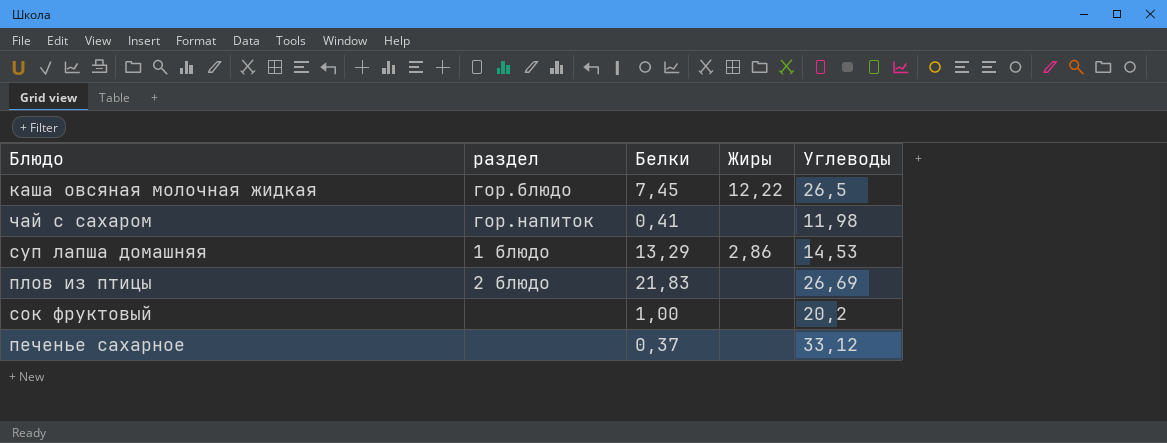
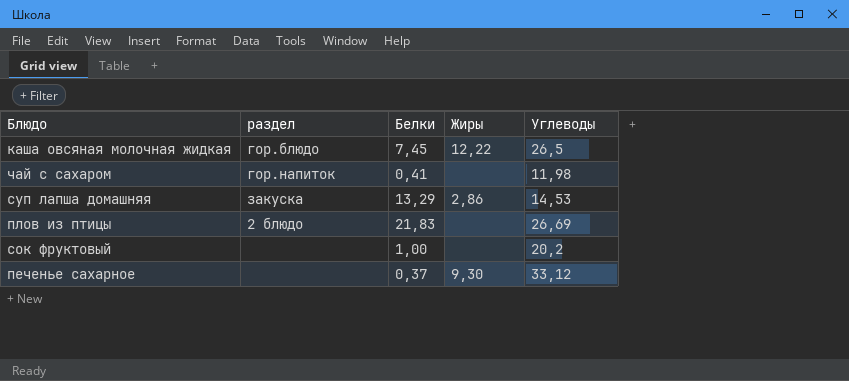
суп лапша домашняя | раздел: 1 блюдо -> закуска
печенье сахарное | Жиры: none -> 9,30

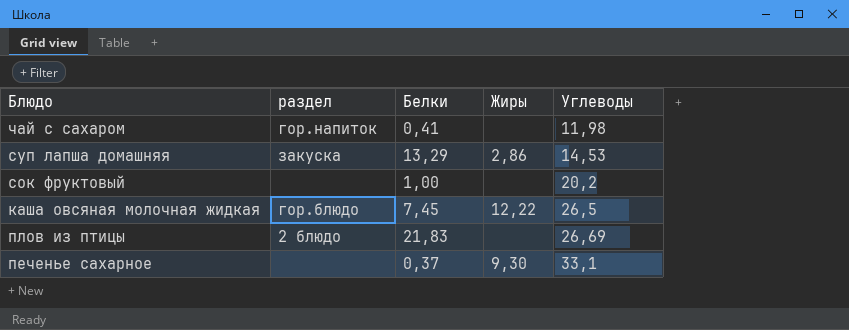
row order: none -> Углеводы ascending
печенье сахарное | Углеводы: 33,12 -> 33,1

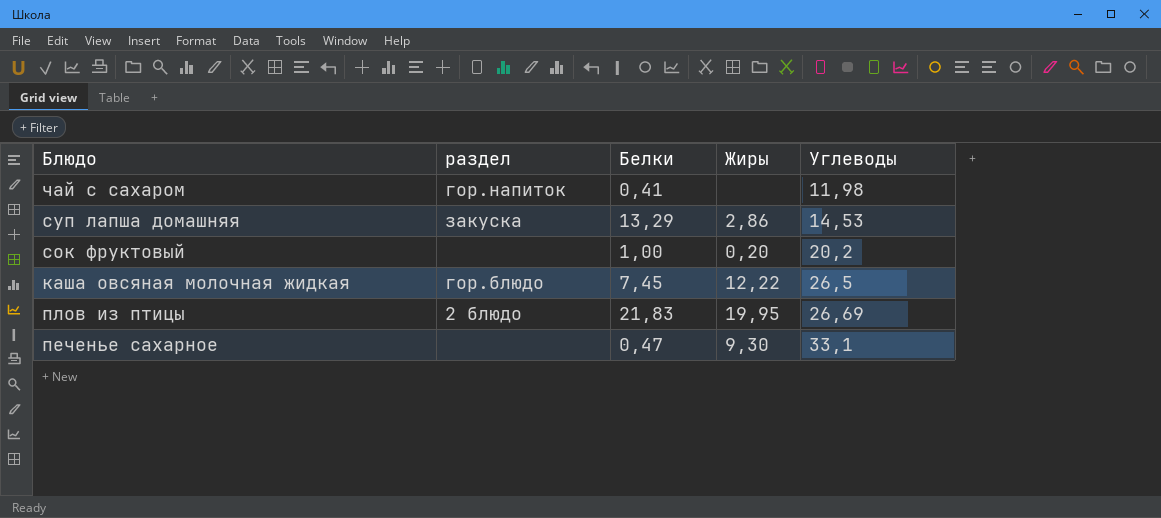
сок фруктовый | Жиры: none -> 0,20
плов из птицы | Жиры: none -> 19,95
печенье сахарное | Белки: 0,37 -> 0,47

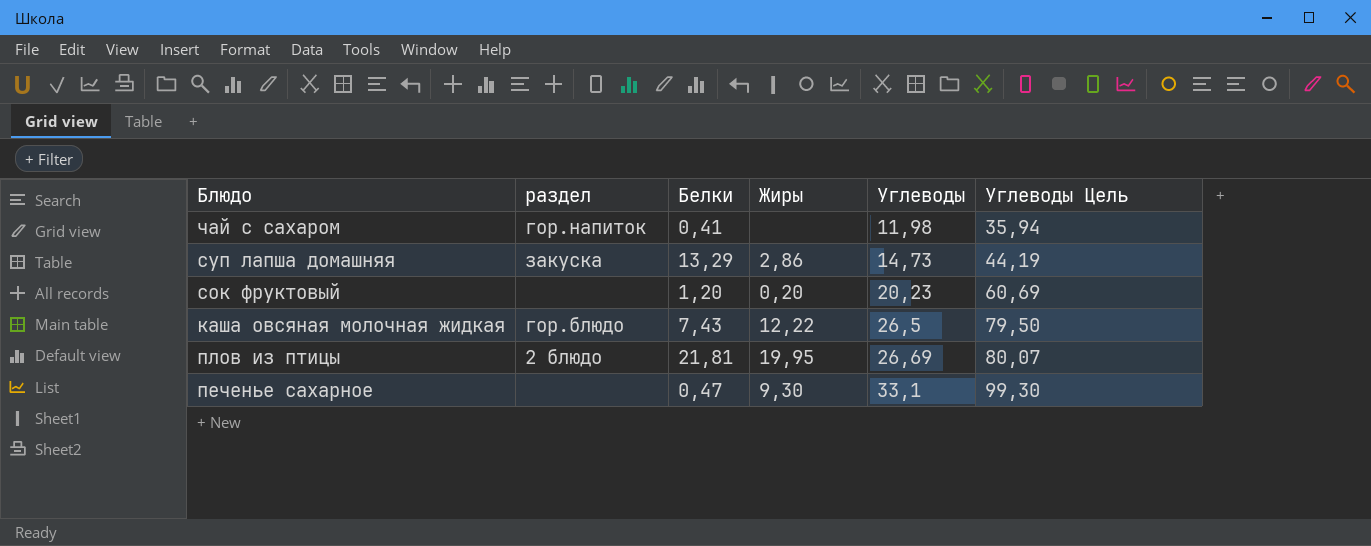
column Углеводы Цель | formula: none -> [Углеводы] * 3
суп лапша домашняя | Углеводы: 14,53 -> 14,73
сок фруктовый | Белки: 1,00 -> 1,20
сок фруктовый | Углеводы: 20,2 -> 20,23
каша овсяная молочная жидкая | Белки: 7,45 -> 7,43
плов из птицы | Белки: 21,83 -> 21,81

